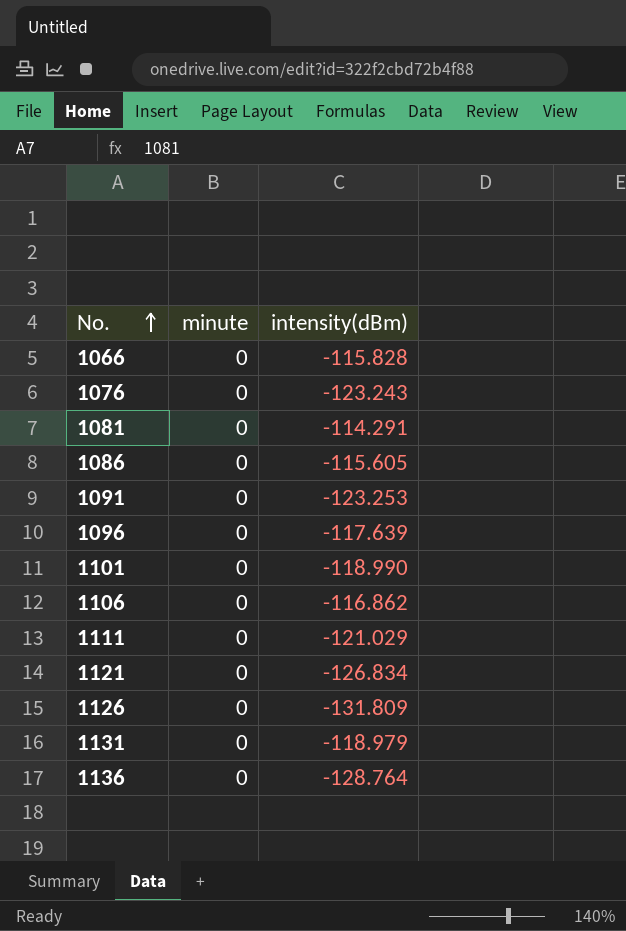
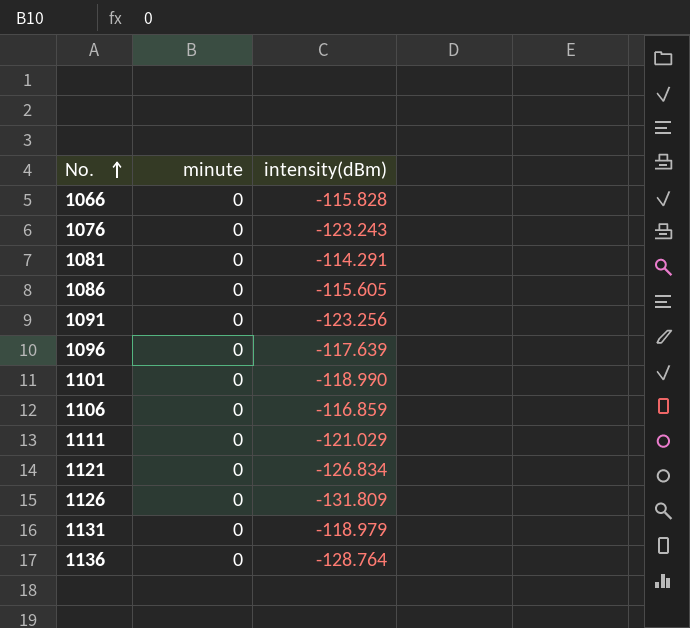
1091 | intensity(dBm): -123.253 -> -123.256
1106 | intensity(dBm): -116.862 -> -116.859

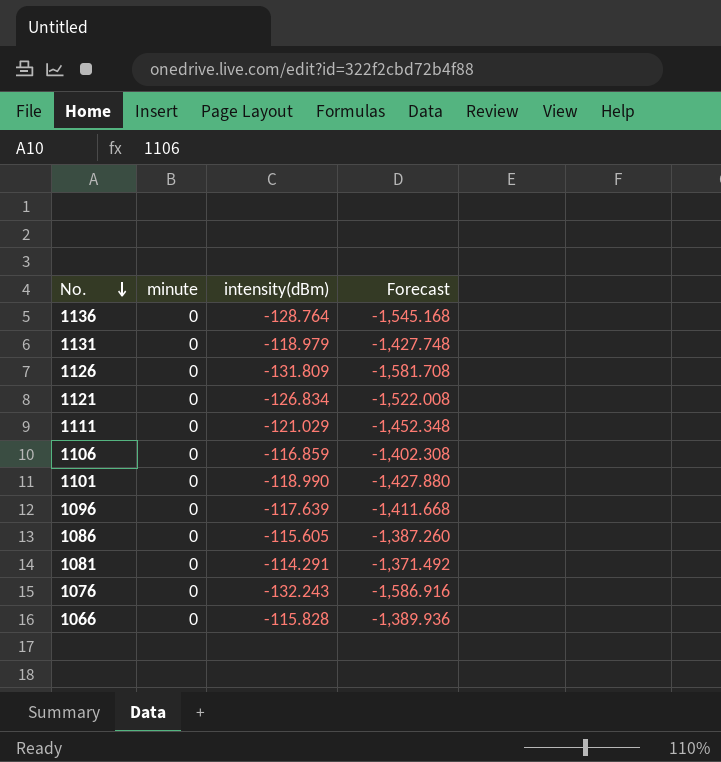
row order: No. ascending -> No. descending
column Forecast | formula: none -> [intensity(dBm)] * 12
row 1091: 0 | -123.256 -> none
1076 | intensity(dBm): -123.243 -> -132.243

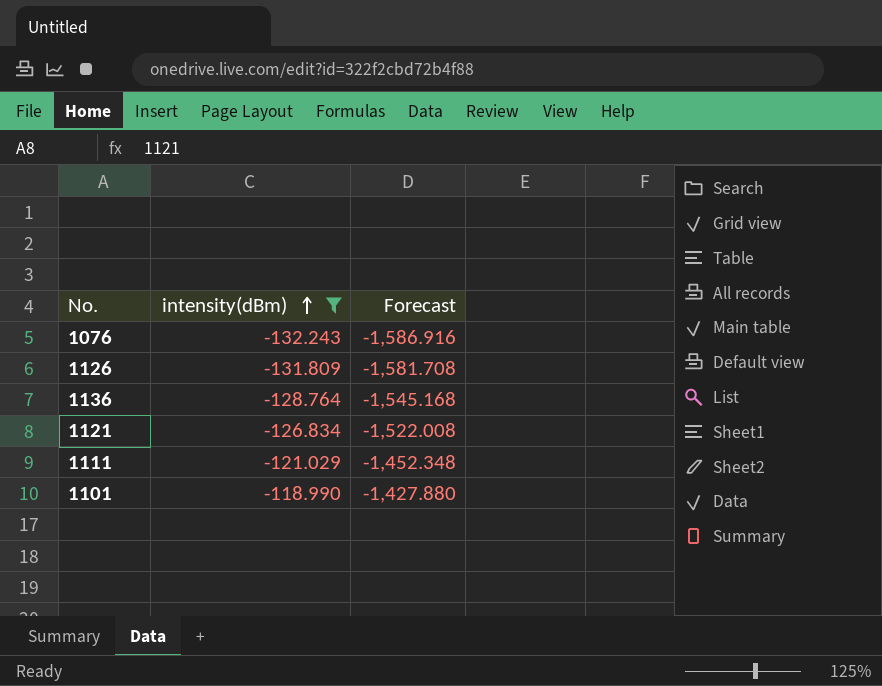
filter: none -> intensity(dBm) <= -118.990
row order: No. descending -> intensity(dBm) ascending
column minute | position: 2 -> none

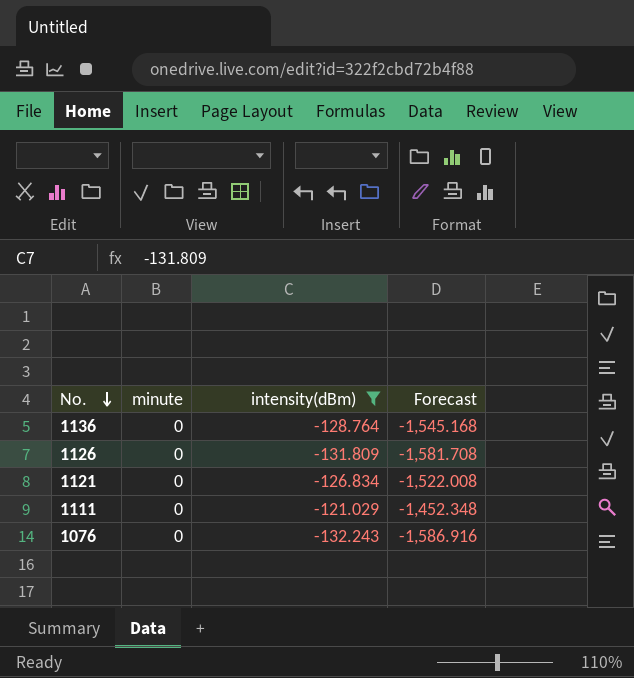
row order: intensity(dBm) ascending -> No. descending
column minute | position: none -> 2
row 1101: -118.990 | -1,427.880 -> none

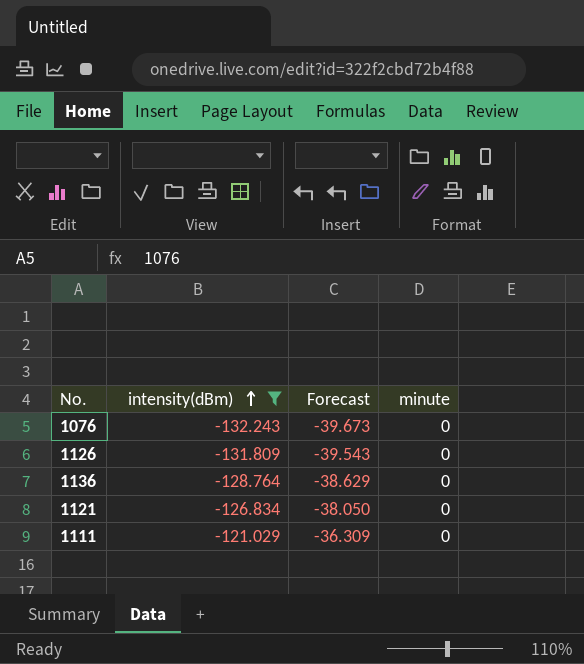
row order: No. descending -> intensity(dBm) ascending
column Forecast | formula: [intensity(dBm)] * 12 -> [intensity(dBm)] * 0.3
column minute | position: 2 -> 4

